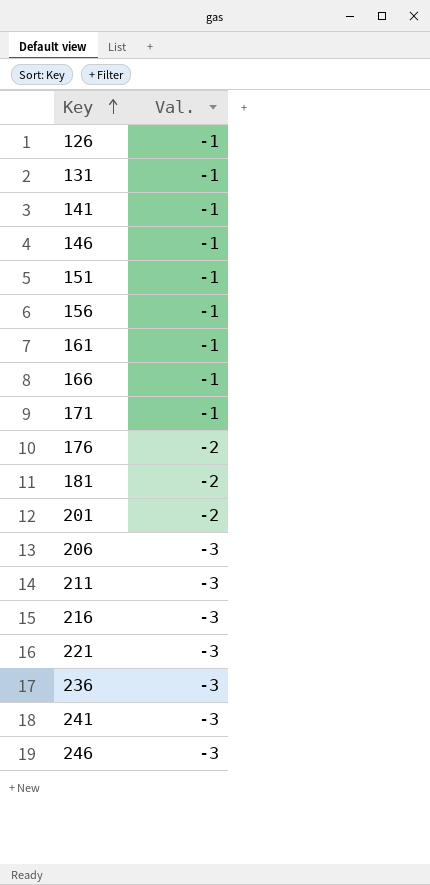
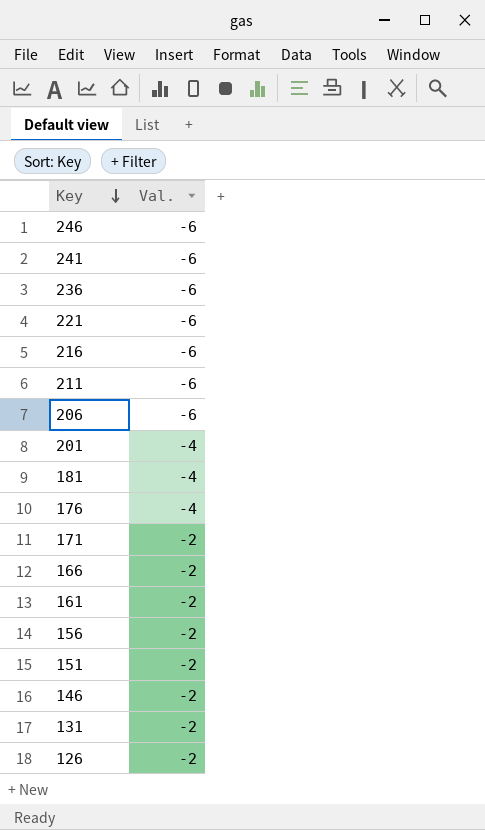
row order: Key ascending -> Key descending
row 141: -1 -> none
246 | Val.: -3 -> -6
241 | Val.: -3 -> -6
236 | Val.: -3 -> -6
221 | Val.: -3 -> -6
216 | Val.: -3 -> -6
211 | Val.: -3 -> -6
206 | Val.: -3 -> -6
201 | Val.: -2 -> -4
181 | Val.: -2 -> -4
176 | Val.: -2 -> -4
171 | Val.: -1 -> -2
166 | Val.: -1 -> -2
161 | Val.: -1 -> -2
156 | Val.: -1 -> -2
151 | Val.: -1 -> -2
146 | Val.: -1 -> -2
131 | Val.: -1 -> -2
126 | Val.: -1 -> -2

